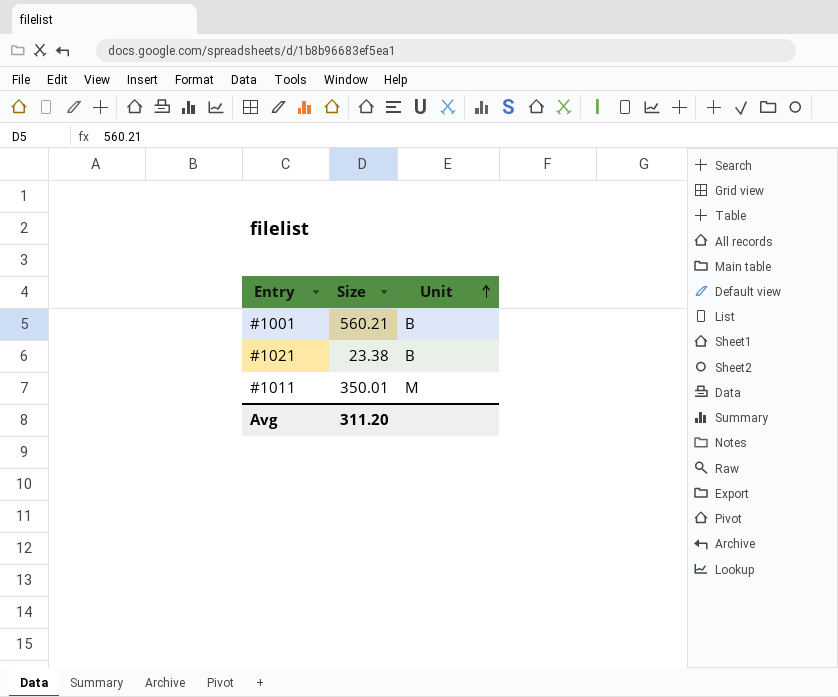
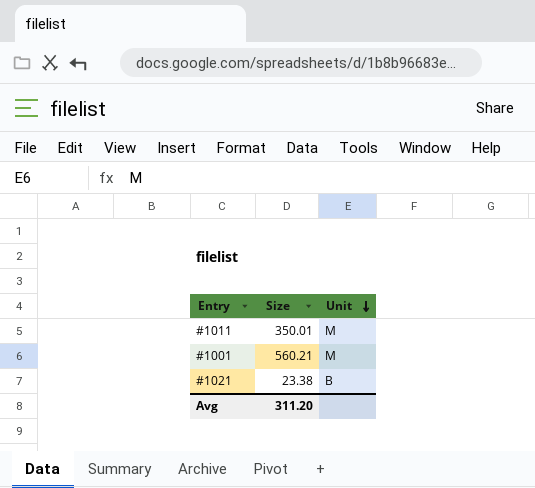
row order: Unit ascending -> Unit descending
#1001 | Unit: B -> M

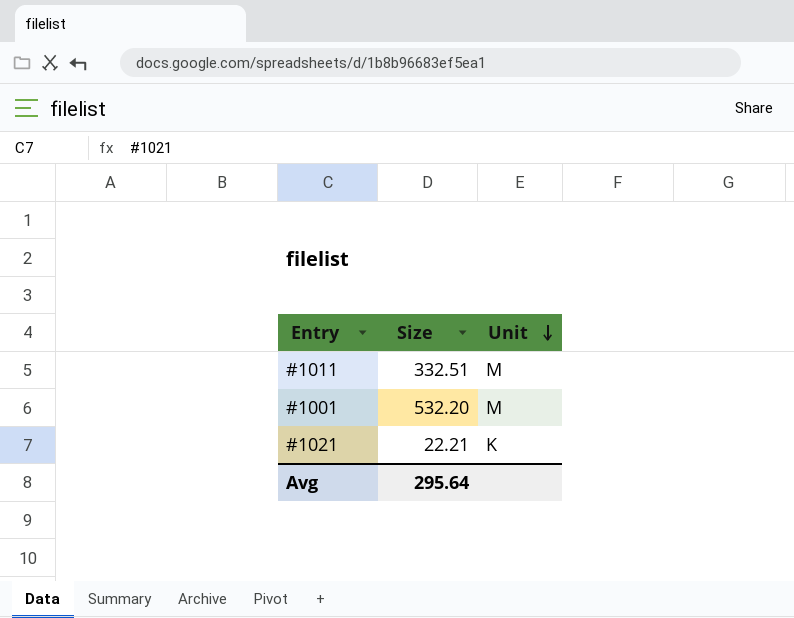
#1011 | Size: 350.01 -> 332.51
#1001 | Size: 560.21 -> 532.20
#1021 | Size: 23.38 -> 22.21
#1021 | Unit: B -> K
Avg | Size: 311.20 -> 295.64

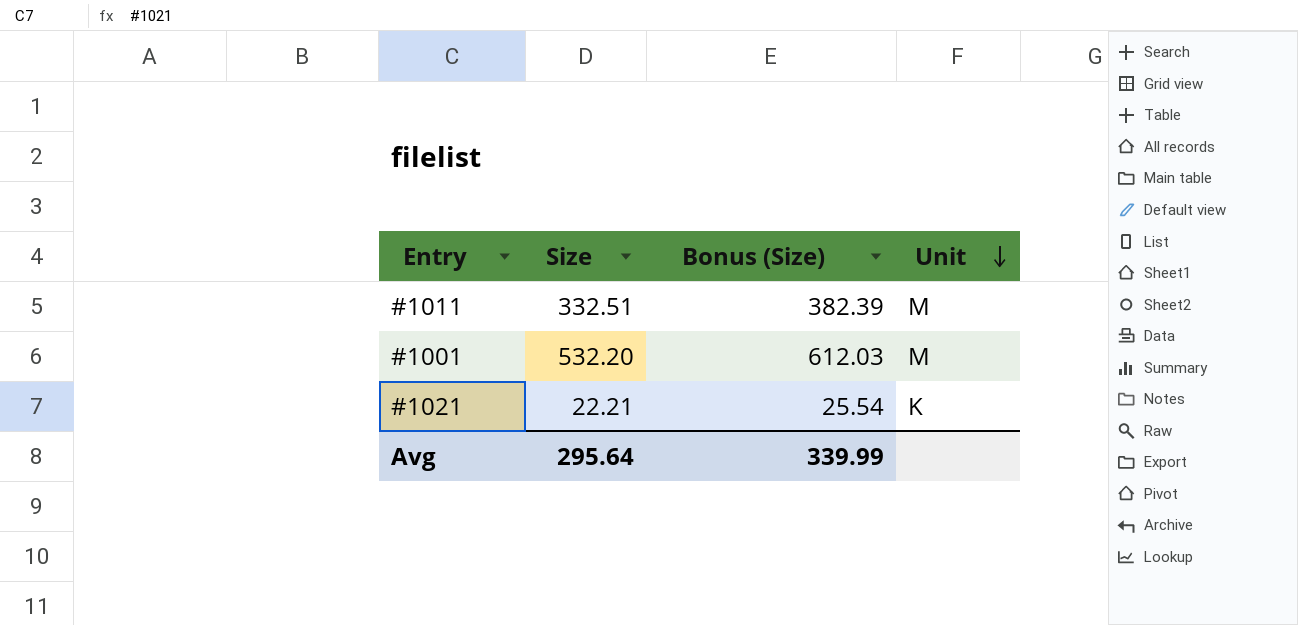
column Bonus (Size) | formula: none -> [Size] * 1.15

